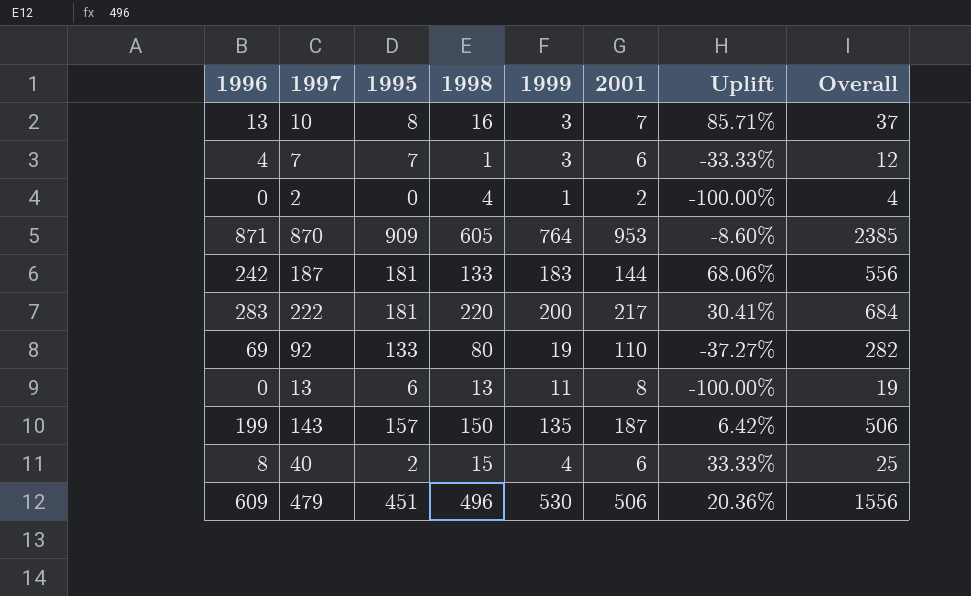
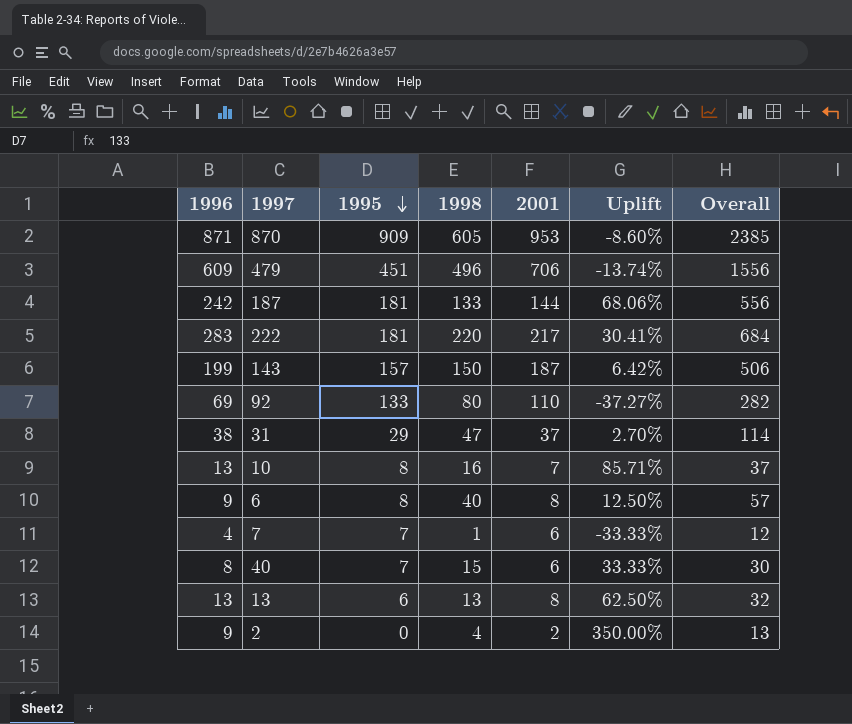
row order: none -> 1995 descending
column 1999 | position: 5 -> none
479 | 2001: 506 -> 706
479 | Uplift: 20.36% -> -13.74%
row 31: none -> 38 | 29 | 47 | 37 | 2.70% | 114
row 6: none -> 9 | 8 | 40 | 8 | 12.50% | 57
40 | 1995: 2 -> 7
40 | Overall: 25 -> 30
13 | 1996: 0 -> 13
13 | Uplift: -100.00% -> 62.50%
13 | Overall: 19 -> 32
2 | 1996: 0 -> 9
2 | Uplift: -100.00% -> 350.00%
2 | Overall: 4 -> 13

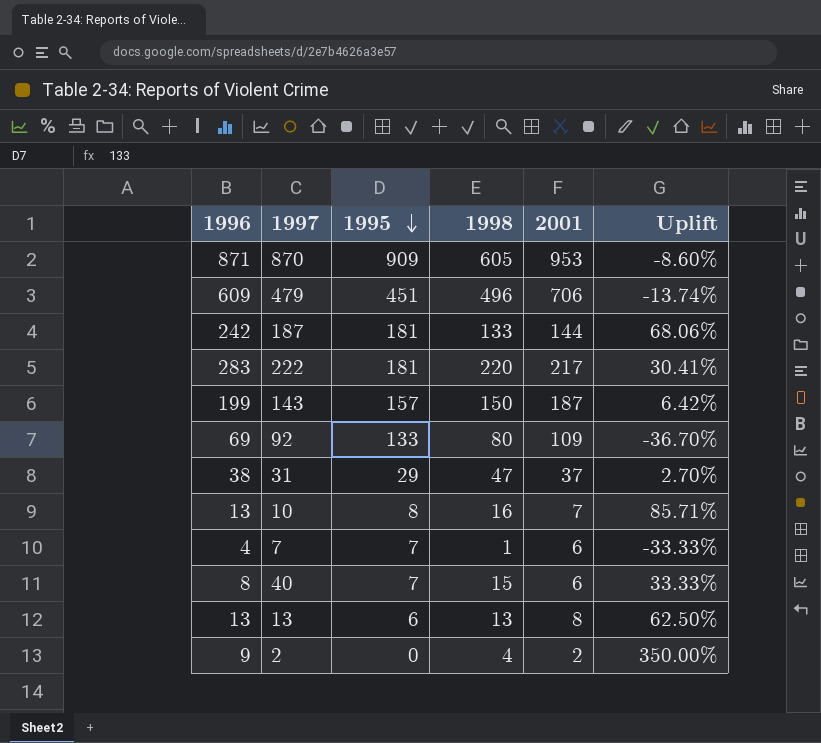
column Overall | formula: [1996] + [1995] + [1998] -> none
row 6: 9 | 8 | 40 | 8 | 12.50% | 57 -> none
92 | 2001: 110 -> 109
92 | Uplift: -37.27% -> -36.70%

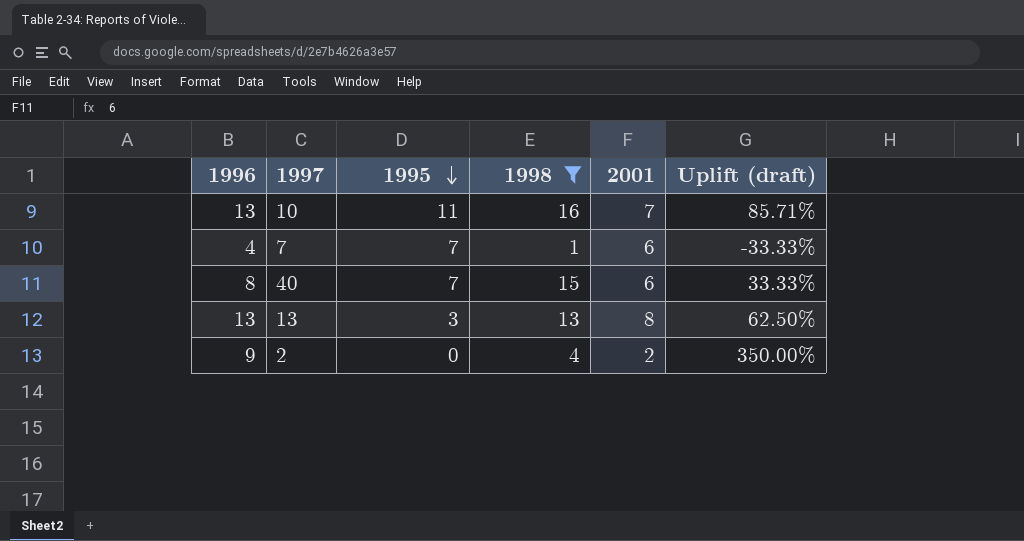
filter: none -> 1998 <= 16
column name: Uplift -> Uplift (draft)
10 | 1995: 8 -> 11
13 | 1995: 6 -> 3

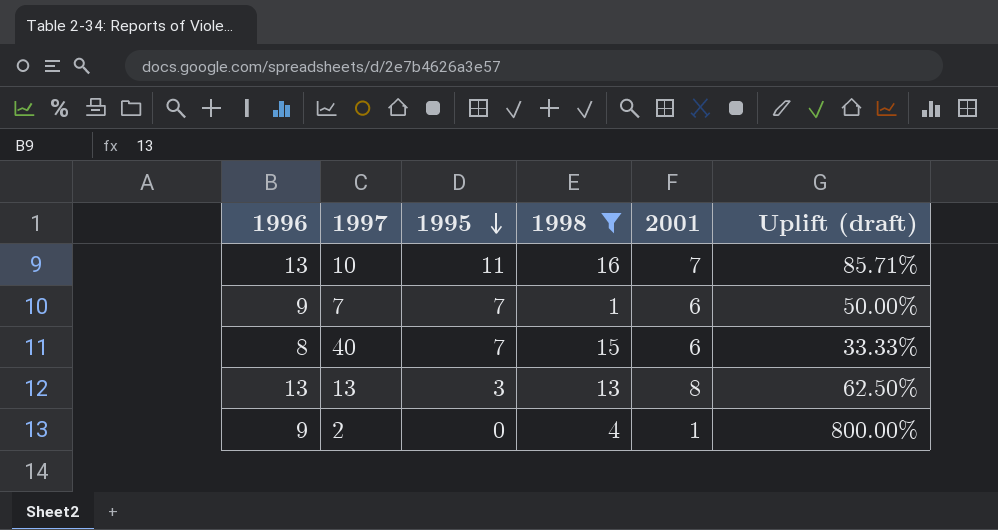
7 | 1996: 4 -> 9
7 | Uplift (draft): -33.33% -> 50.00%
2 | 2001: 2 -> 1
2 | Uplift (draft): 350.00% -> 800.00%

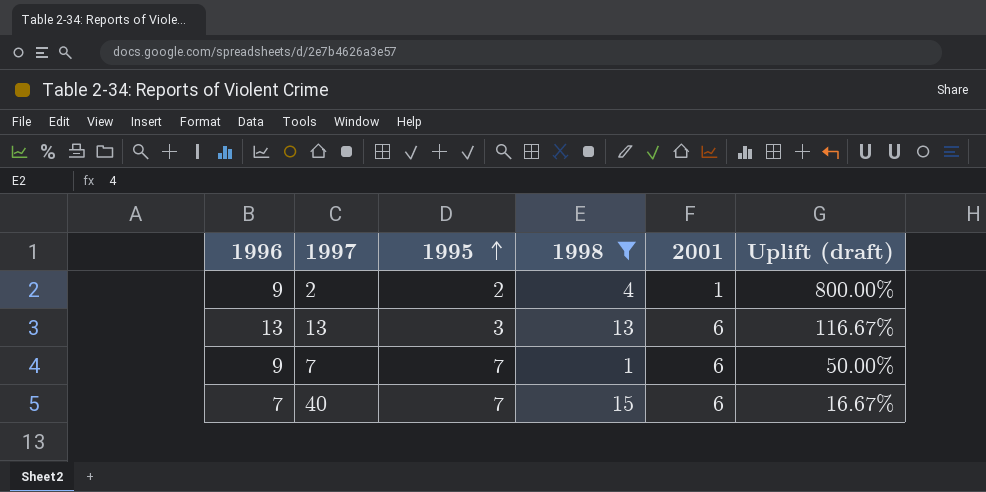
row order: 1995 descending -> 1995 ascending
row 10: 13 | 11 | 16 | 7 | 85.71% -> none
2 | 1995: 0 -> 2
13 | 2001: 8 -> 6
13 | Uplift (draft): 62.50% -> 116.67%
40 | 1996: 8 -> 7
40 | Uplift (draft): 33.33% -> 16.67%

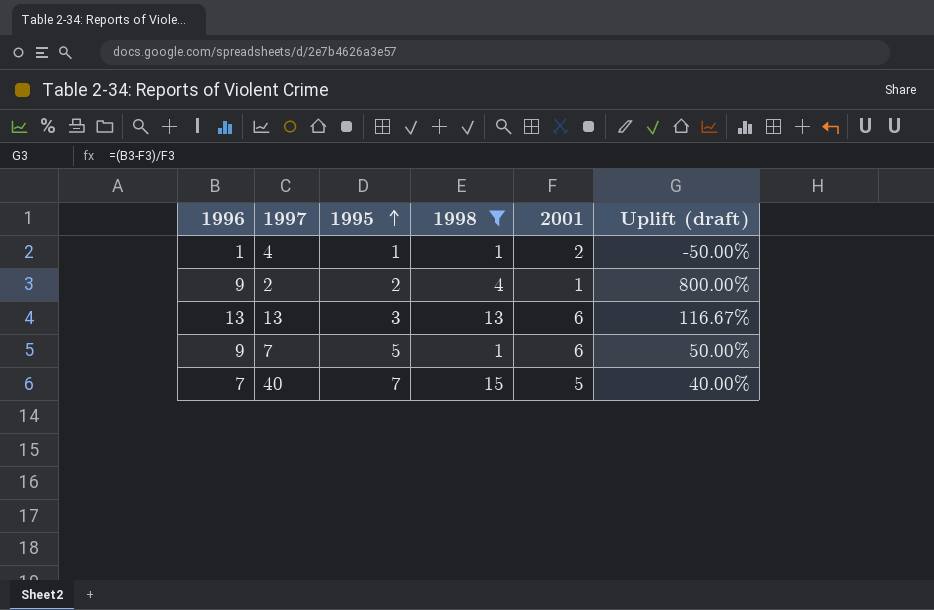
row 4: none -> 1 | 1 | 1 | 2 | -50.00%
7 | 1995: 7 -> 5
40 | 2001: 6 -> 5
40 | Uplift (draft): 16.67% -> 40.00%

